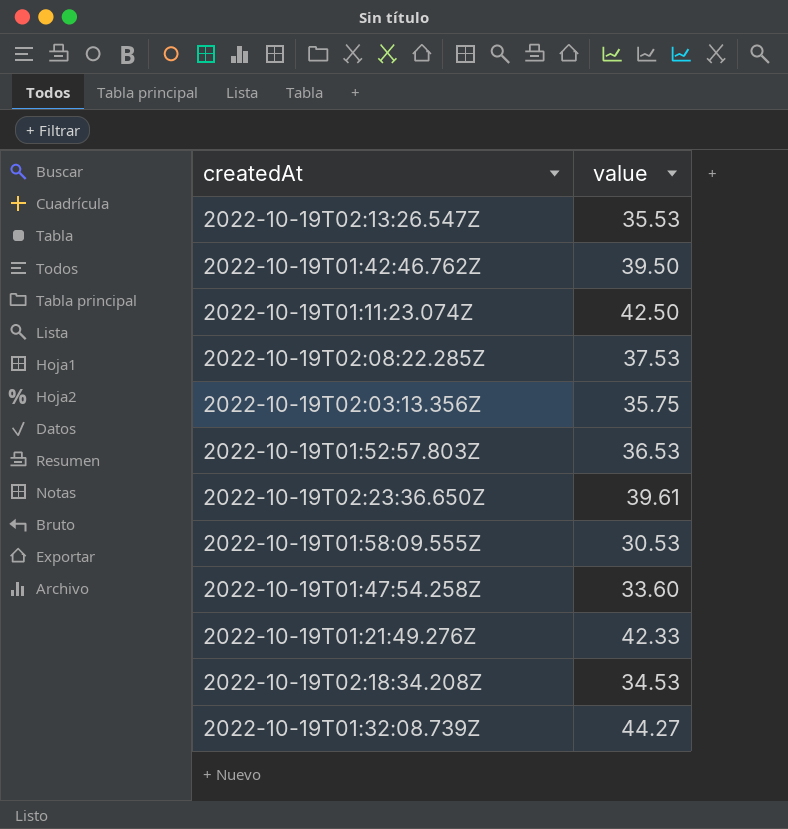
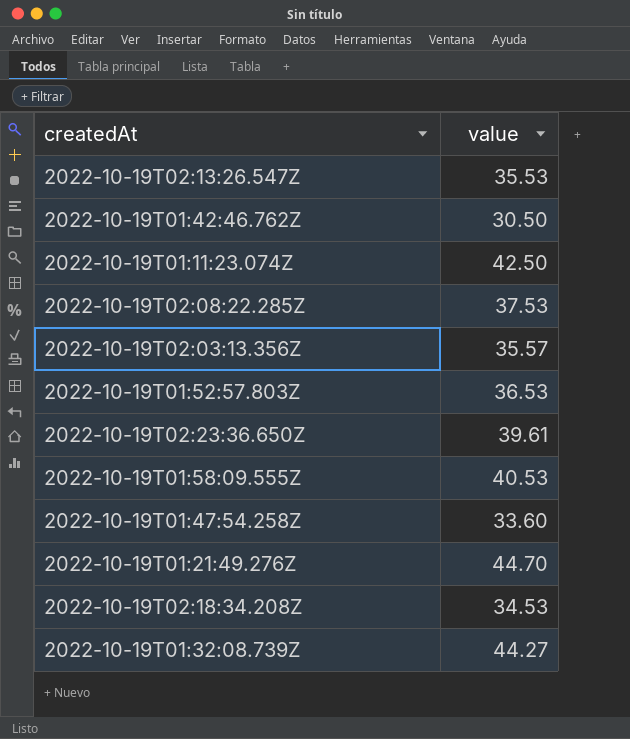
2022-10-19T01:42:46.762Z | value: 39.50 -> 30.50
2022-10-19T02:03:13.356Z | value: 35.75 -> 35.57
2022-10-19T01:58:09.555Z | value: 30.53 -> 40.53
2022-10-19T01:21:49.276Z | value: 42.33 -> 44.70

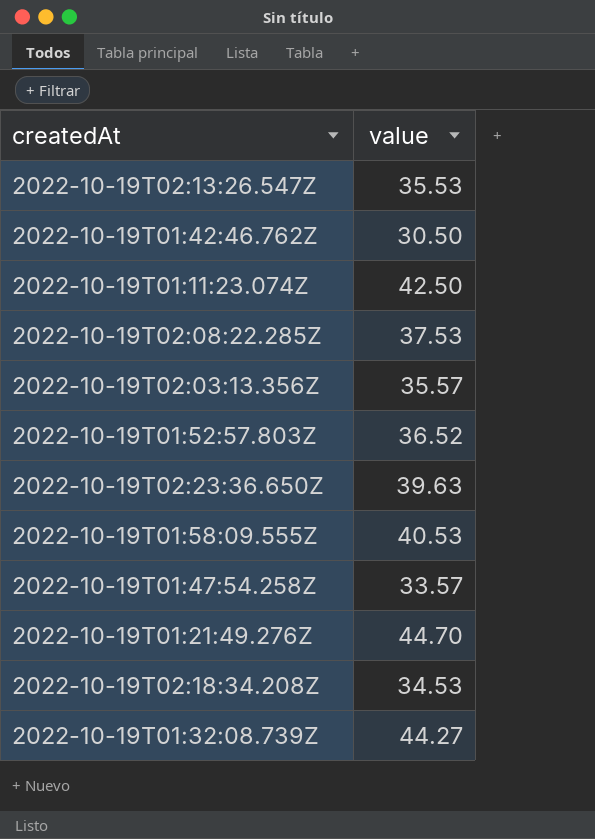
2022-10-19T01:52:57.803Z | value: 36.53 -> 36.52
2022-10-19T02:23:36.650Z | value: 39.61 -> 39.63
2022-10-19T01:47:54.258Z | value: 33.60 -> 33.57

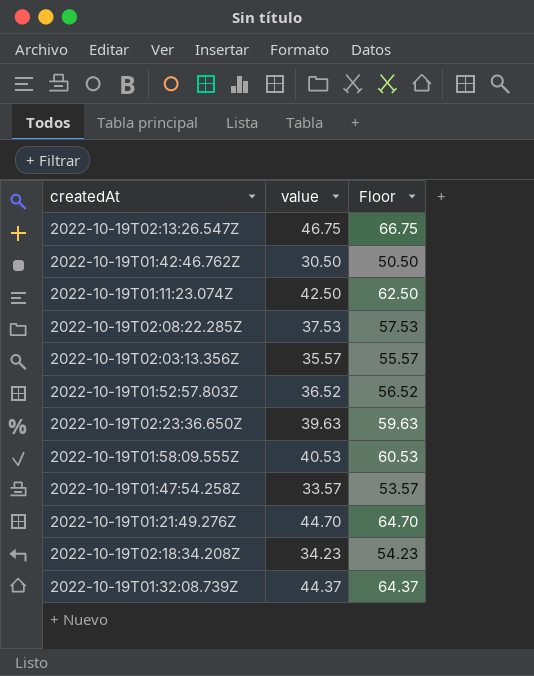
column Floor | formula: none -> [value] + 20
2022-10-19T02:13:26.547Z | value: 35.53 -> 46.75
2022-10-19T02:18:34.208Z | value: 34.53 -> 34.23
2022-10-19T01:32:08.739Z | value: 44.27 -> 44.37

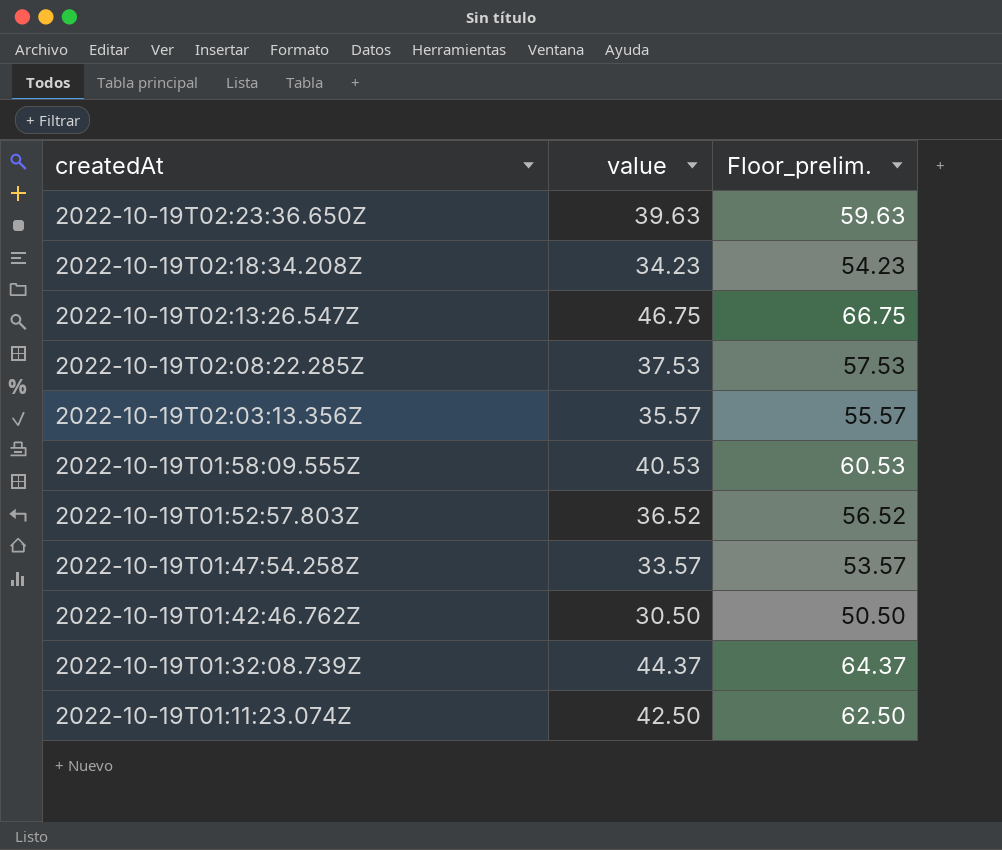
row order: none -> createdAt descending
column name: Floor -> Floor_prelim.
row 2022-10-19T01:21:49.276Z: 44.70 | 64.70 -> none

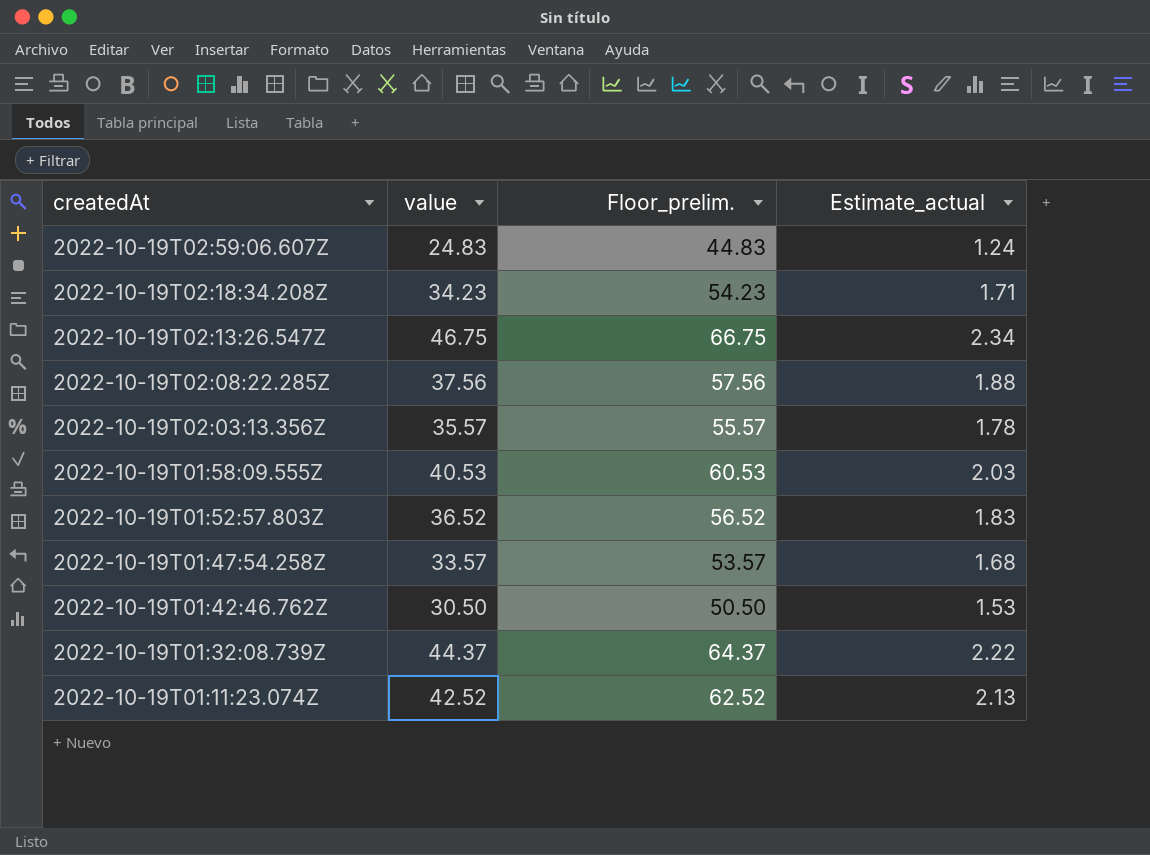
column Estimate_actual | formula: none -> [value] * 0.05
row 2022-10-19T02:23:36.650Z: 39.63 | 59.63 -> none
row 2022-10-19T02:59:06.607Z: none -> 24.83 | 44.83 | 1.24
2022-10-19T02:08:22.285Z | value: 37.53 -> 37.56
2022-10-19T02:08:22.285Z | Floor_prelim.: 57.53 -> 57.56
2022-10-19T01:11:23.074Z | value: 42.50 -> 42.52
2022-10-19T01:11:23.074Z | Floor_prelim.: 62.50 -> 62.52

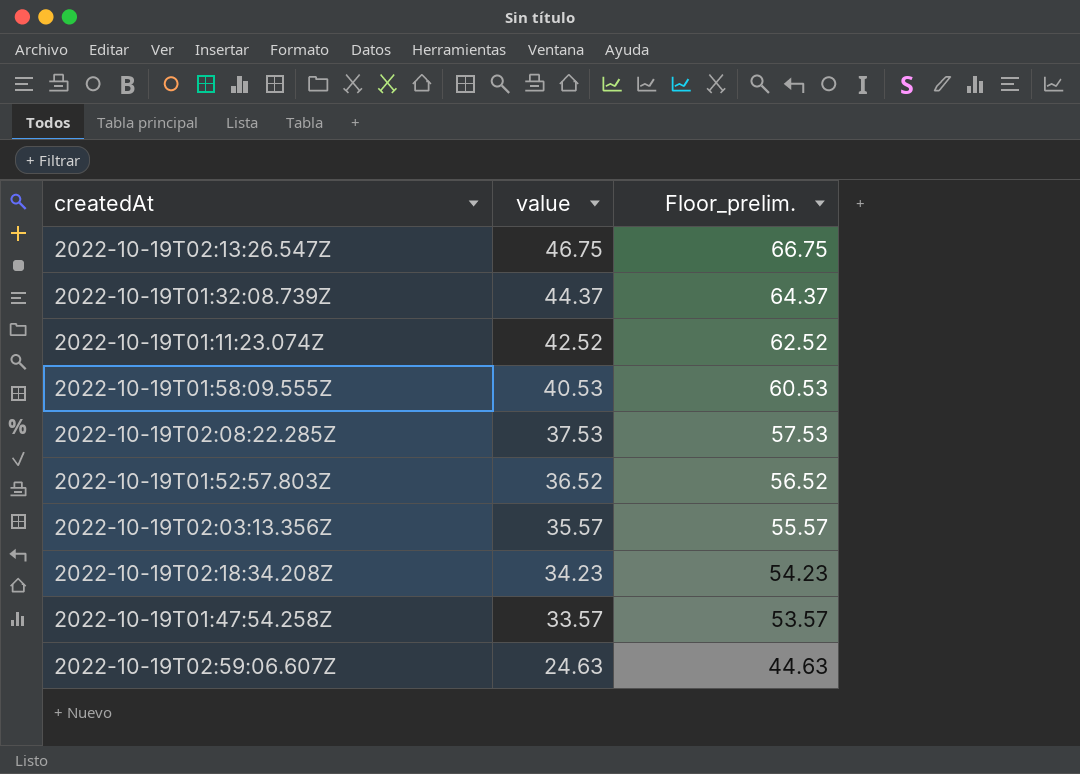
row order: createdAt descending -> value descending
column Estimate_actual | formula: [value] * 0.05 -> none
row 2022-10-19T01:42:46.762Z: 30.50 | 50.50 | 1.53 -> none
2022-10-19T02:08:22.285Z | value: 37.56 -> 37.53
2022-10-19T02:08:22.285Z | Floor_prelim.: 57.56 -> 57.53
2022-10-19T02:59:06.607Z | value: 24.83 -> 24.63
2022-10-19T02:59:06.607Z | Floor_prelim.: 44.83 -> 44.63

